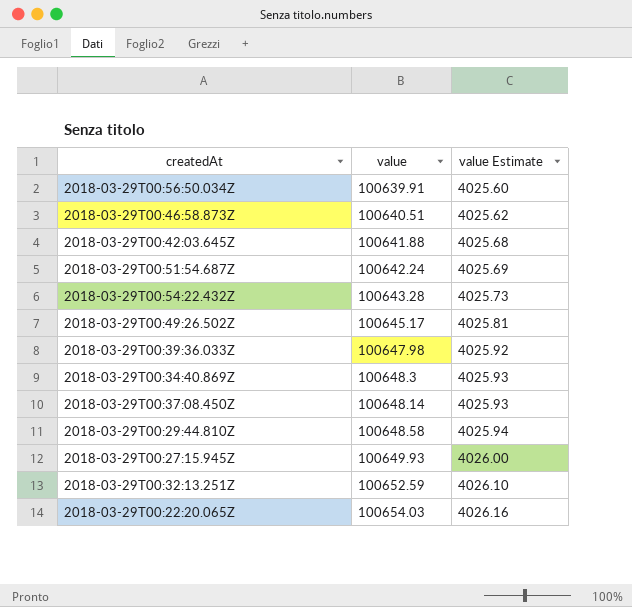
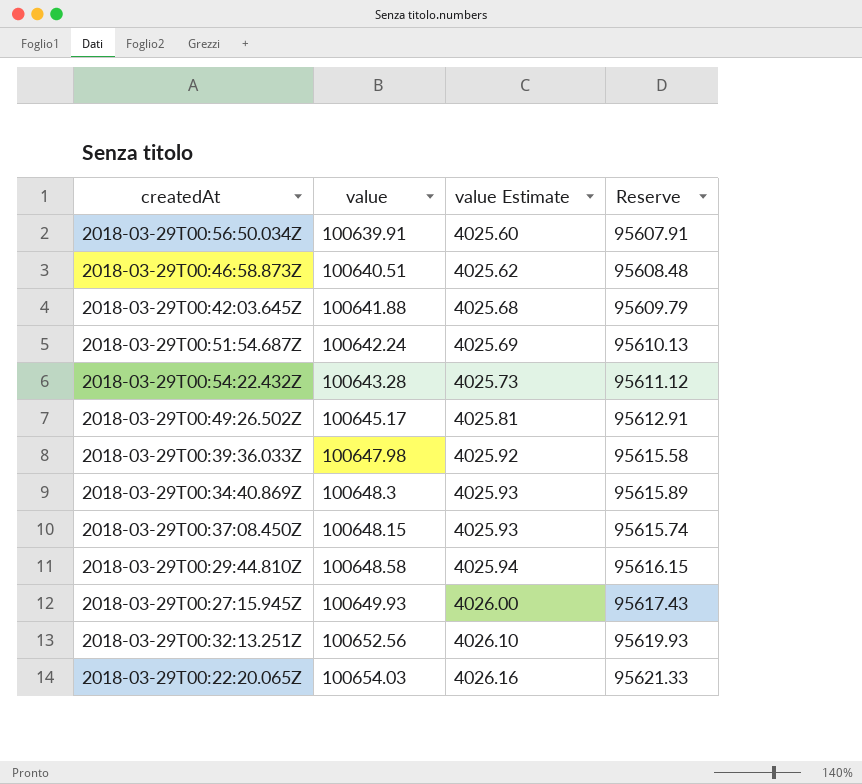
column Reserve | formula: none -> [value] * 0.95
2018-03-29T00:37:08.450Z | value: 100648.14 -> 100648.15
2018-03-29T00:32:13.251Z | value: 100652.59 -> 100652.56

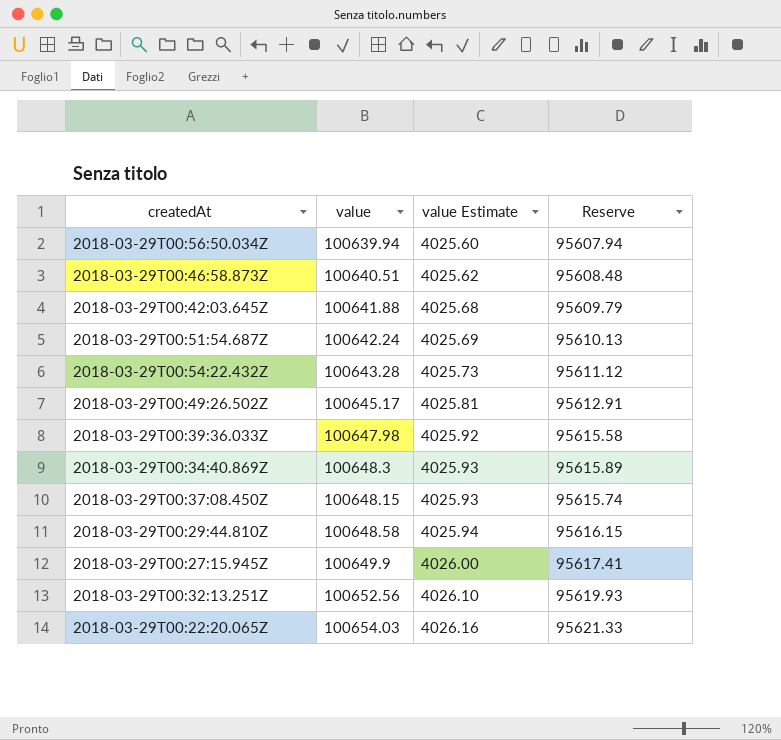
2018-03-29T00:56:50.034Z | value: 100639.91 -> 100639.94
2018-03-29T00:56:50.034Z | Reserve: 95607.91 -> 95607.94
2018-03-29T00:27:15.945Z | value: 100649.93 -> 100649.9
2018-03-29T00:27:15.945Z | Reserve: 95617.43 -> 95617.41

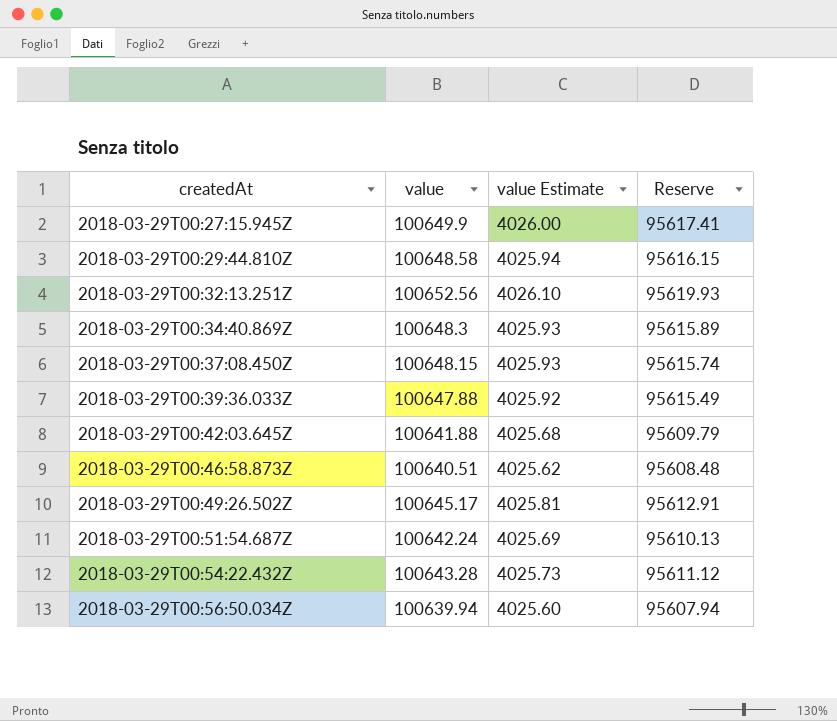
row order: value Estimate ascending -> createdAt ascending
row 2018-03-29T00:22:20.065Z: 100654.03 | 4026.16 | 95621.33 -> none
2018-03-29T00:39:36.033Z | value: 100647.98 -> 100647.88
2018-03-29T00:39:36.033Z | Reserve: 95615.58 -> 95615.49

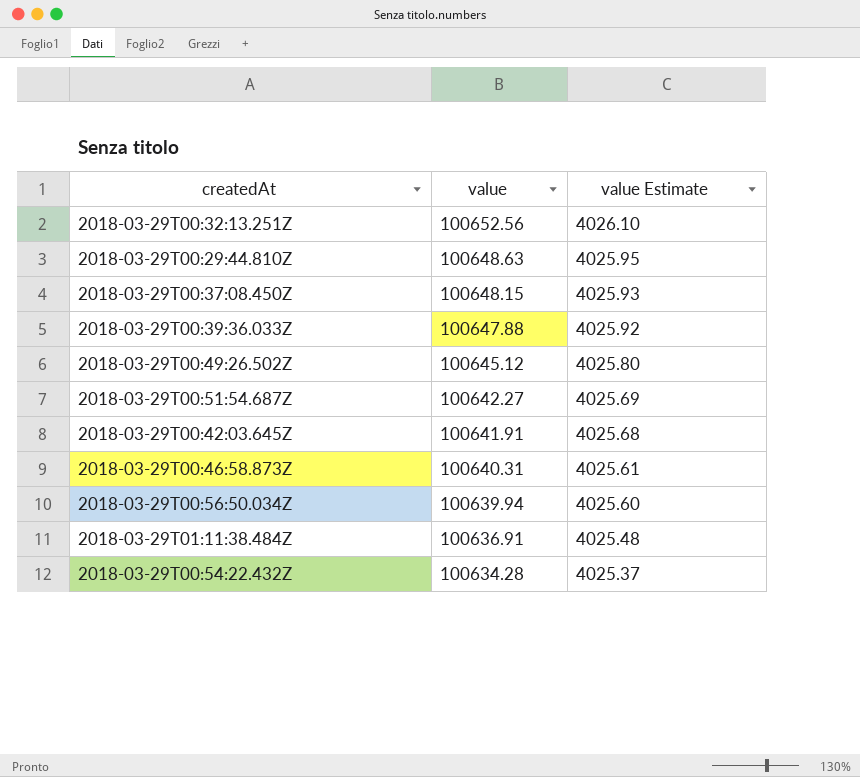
row order: createdAt ascending -> value descending
column Reserve | formula: [value] * 0.95 -> none
row 2018-03-29T00:27:15.945Z: 100649.9 | 4026.00 | 95617.41 -> none
row 2018-03-29T00:34:40.869Z: 100648.3 | 4025.93 | 95615.89 -> none
2018-03-29T00:29:44.810Z | value: 100648.58 -> 100648.63
2018-03-29T00:29:44.810Z | value Estimate: 4025.94 -> 4025.95
2018-03-29T00:49:26.502Z | value: 100645.17 -> 100645.12
2018-03-29T00:49:26.502Z | value Estimate: 4025.81 -> 4025.80
2018-03-29T00:51:54.687Z | value: 100642.24 -> 100642.27
2018-03-29T00:42:03.645Z | value: 100641.88 -> 100641.91
2018-03-29T00:46:58.873Z | value: 100640.51 -> 100640.31
2018-03-29T00:46:58.873Z | value Estimate: 4025.62 -> 4025.61
row 2018-03-29T01:11:38.484Z: none -> 100636.91 | 4025.48
2018-03-29T00:54:22.432Z | value: 100643.28 -> 100634.28
2018-03-29T00:54:22.432Z | value Estimate: 4025.73 -> 4025.37

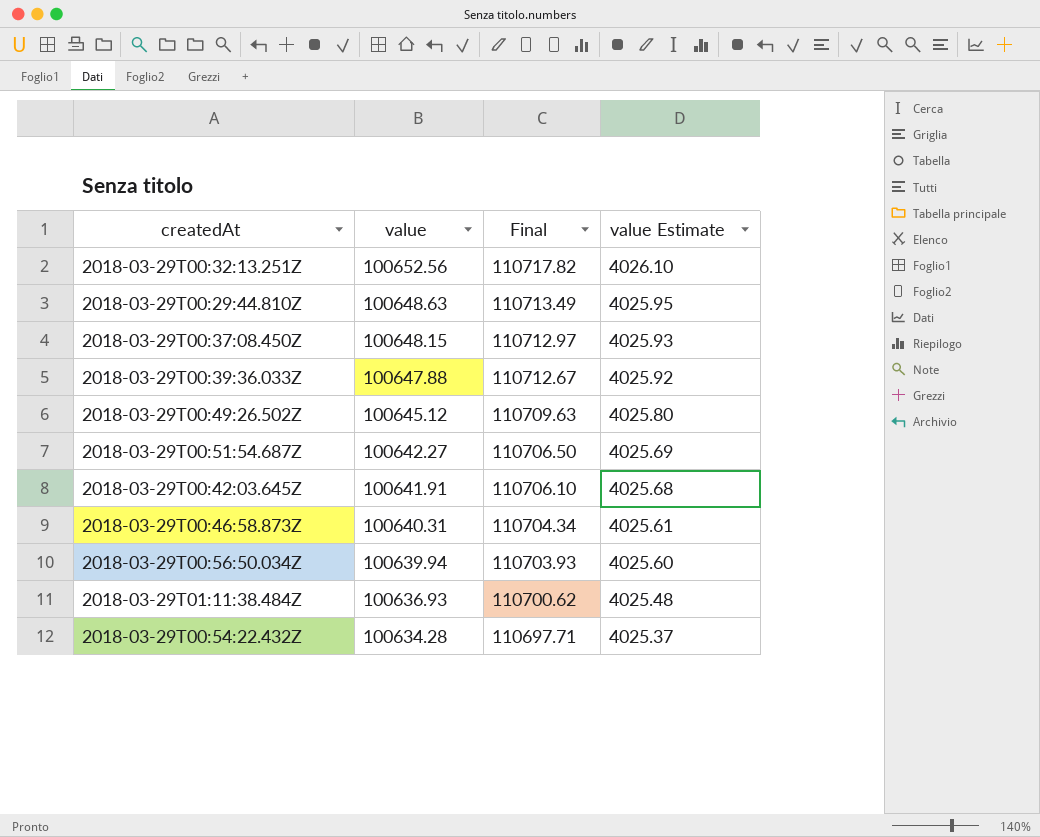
column Final | formula: none -> [value] * 1.1
2018-03-29T01:11:38.484Z | value: 100636.91 -> 100636.93

